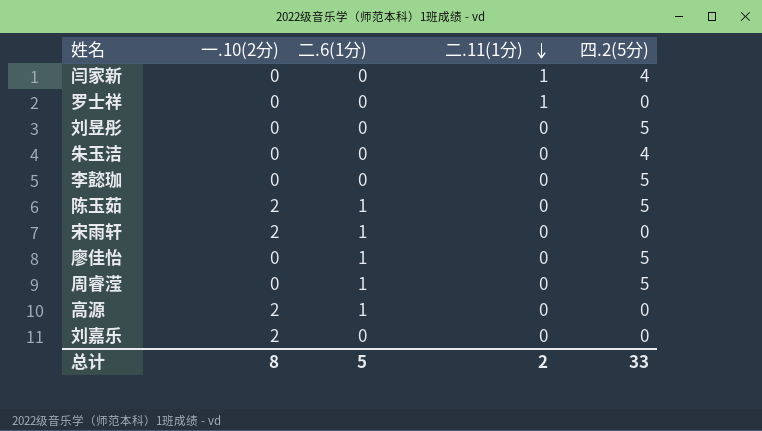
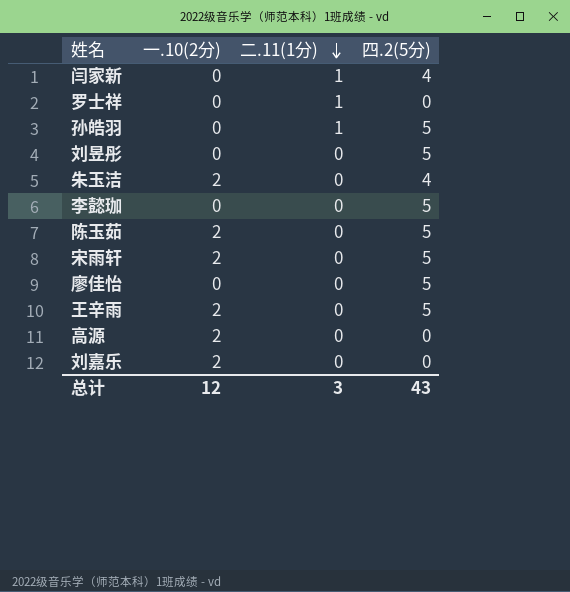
column 二.6(1分) | position: 3 -> none
row 周睿滢: 0 | 1 | 0 | 5 -> none
row 孙皓羽: none -> 0 | 1 | 5
朱玉洁 | 一.10(2分): 0 -> 2
宋雨轩 | 四.2(5分): 0 -> 5
row 王辛雨: none -> 2 | 0 | 5
总计 | 一.10(2分): 8 -> 12
总计 | 二.11(1分): 2 -> 3
总计 | 四.2(5分): 33 -> 43

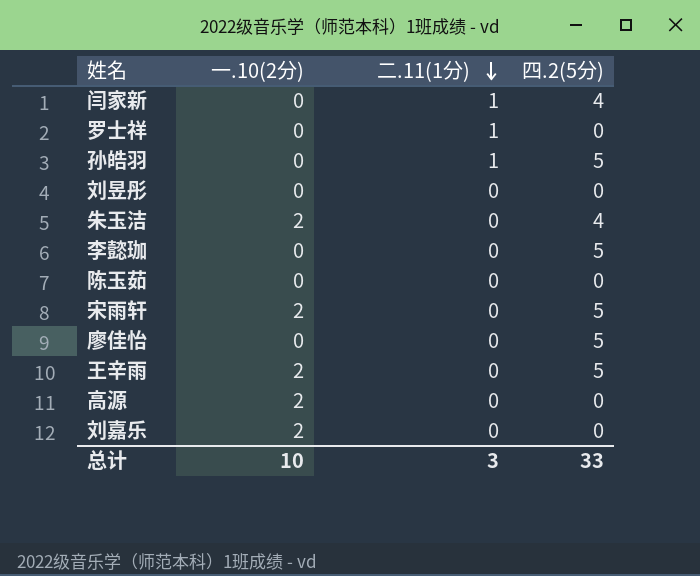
刘昱彤 | 四.2(5分): 5 -> 0
陈玉茹 | 一.10(2分): 2 -> 0
陈玉茹 | 四.2(5分): 5 -> 0
总计 | 一.10(2分): 12 -> 10
总计 | 四.2(5分): 43 -> 33

